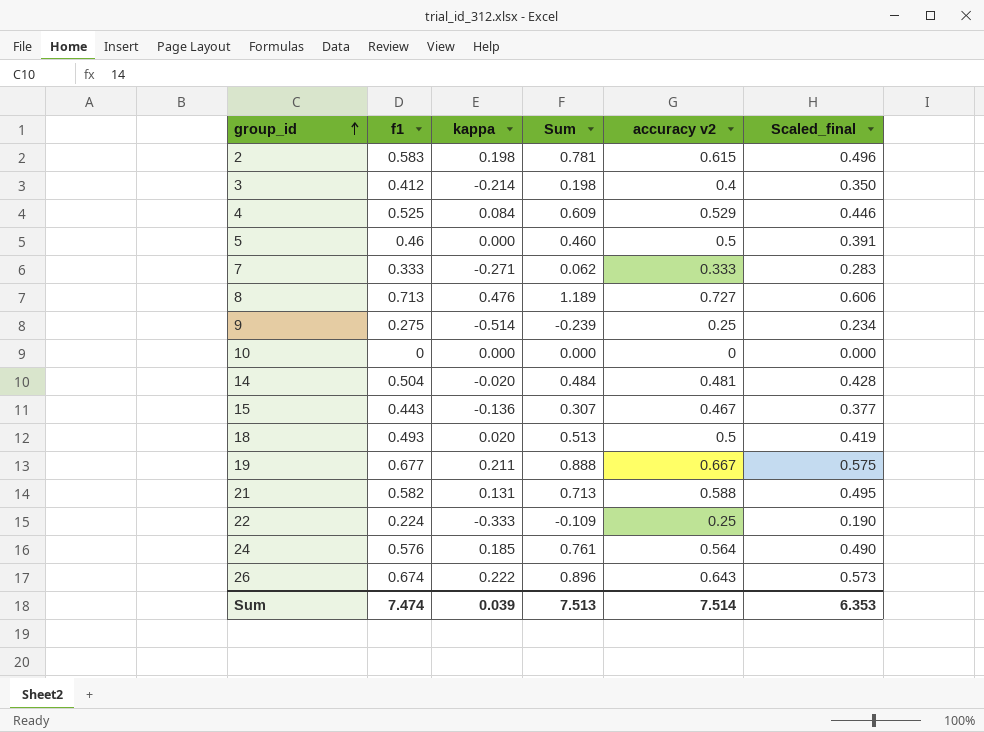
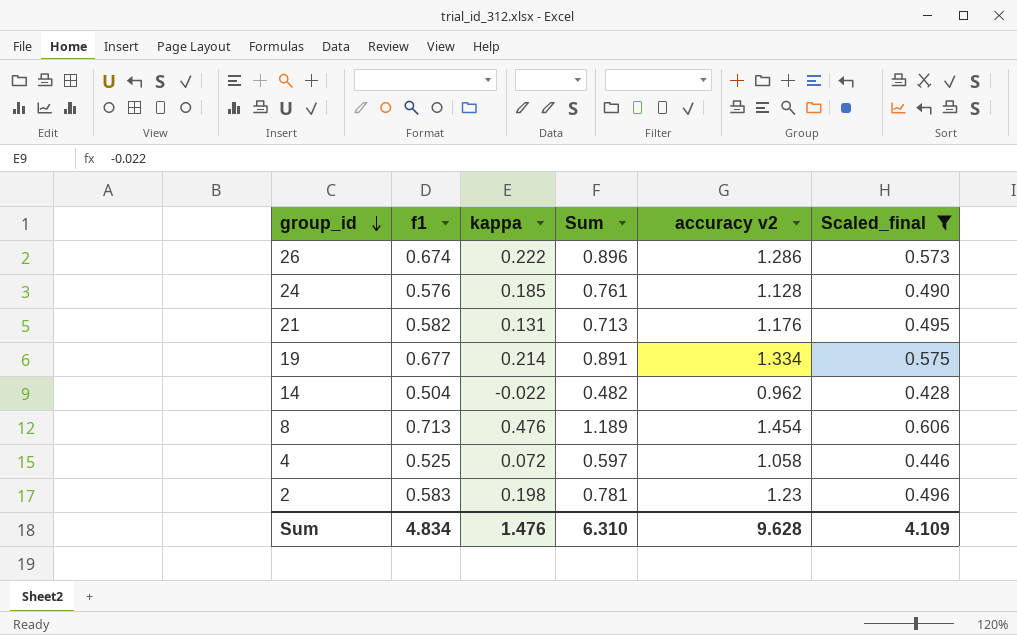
filter: none -> Scaled_final >= 0.428
row order: group_id ascending -> group_id descending
26 | accuracy v2: 0.643 -> 1.286
24 | accuracy v2: 0.564 -> 1.128
21 | accuracy v2: 0.588 -> 1.176
19 | kappa: 0.211 -> 0.214
19 | Sum: 0.888 -> 0.891
19 | accuracy v2: 0.667 -> 1.334
14 | kappa: -0.020 -> -0.022
14 | Sum: 0.484 -> 0.482
14 | accuracy v2: 0.481 -> 0.962
8 | accuracy v2: 0.727 -> 1.454
4 | kappa: 0.084 -> 0.072
4 | Sum: 0.609 -> 0.597
4 | accuracy v2: 0.529 -> 1.058
2 | accuracy v2: 0.615 -> 1.23
Sum | f1: 7.474 -> 4.834
Sum | kappa: 0.039 -> 1.476
Sum | Sum: 7.513 -> 6.310
Sum | accuracy v2: 7.514 -> 9.628
Sum | Scaled_final: 6.353 -> 4.109

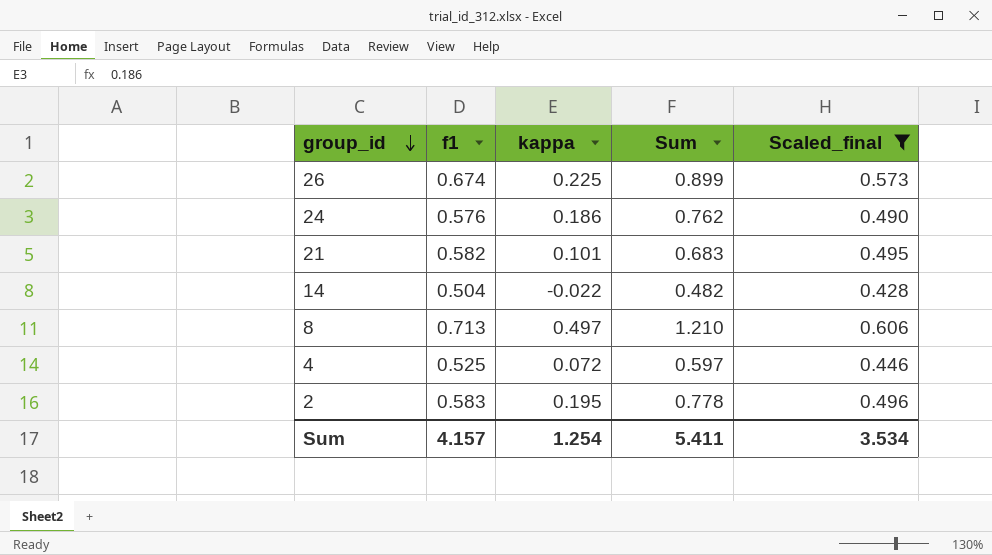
column accuracy v2 | position: 5 -> none
row 19: 0.677 | 0.214 | 0.891 | 1.334 | 0.575 -> none
26 | kappa: 0.222 -> 0.225
26 | Sum: 0.896 -> 0.899
24 | kappa: 0.185 -> 0.186
24 | Sum: 0.761 -> 0.762
21 | kappa: 0.131 -> 0.101
21 | Sum: 0.713 -> 0.683
8 | kappa: 0.476 -> 0.497
8 | Sum: 1.189 -> 1.210
2 | kappa: 0.198 -> 0.195
2 | Sum: 0.781 -> 0.778
Sum | f1: 4.834 -> 4.157
Sum | kappa: 1.476 -> 1.254
Sum | Sum: 6.310 -> 5.411
Sum | Scaled_final: 4.109 -> 3.534

